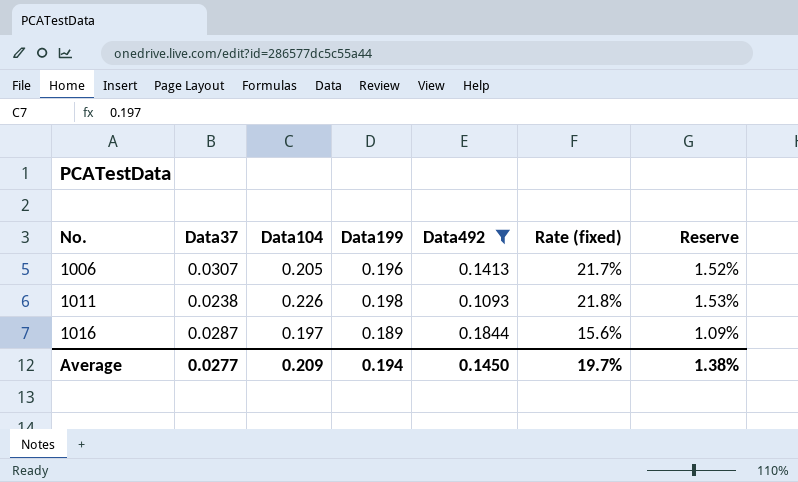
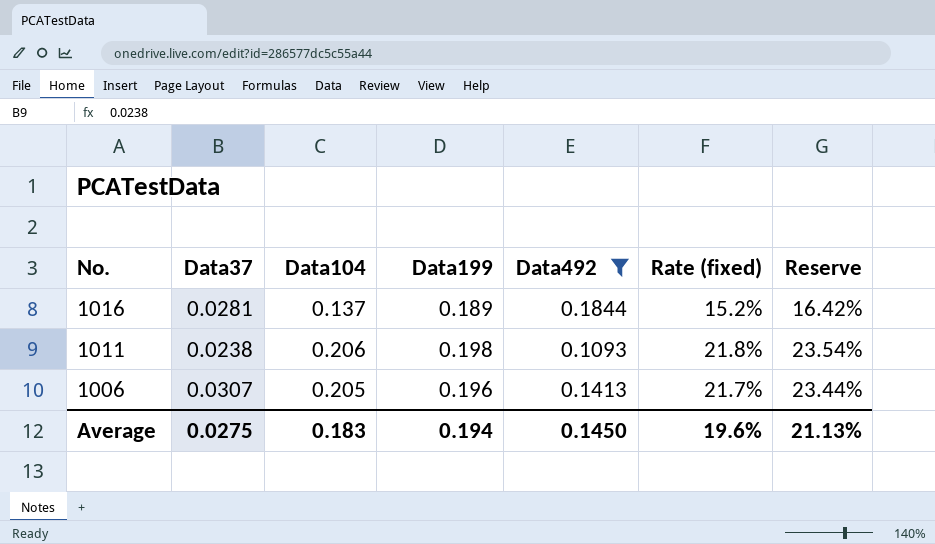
row order: No. ascending -> No. descending
column Reserve | formula: [Rate (fixed)] * 0.07 -> [Rate (fixed)] * 1.08
1016 | Data37: 0.0287 -> 0.0281
1016 | Data104: 0.197 -> 0.137
1016 | Rate (fixed): 15.6% -> 15.2%
1011 | Data104: 0.226 -> 0.206
Average | Data37: 0.0277 -> 0.0275
Average | Data104: 0.209 -> 0.183
Average | Rate (fixed): 19.7% -> 19.6%
Average | Reserve: 1.38% -> 21.13%

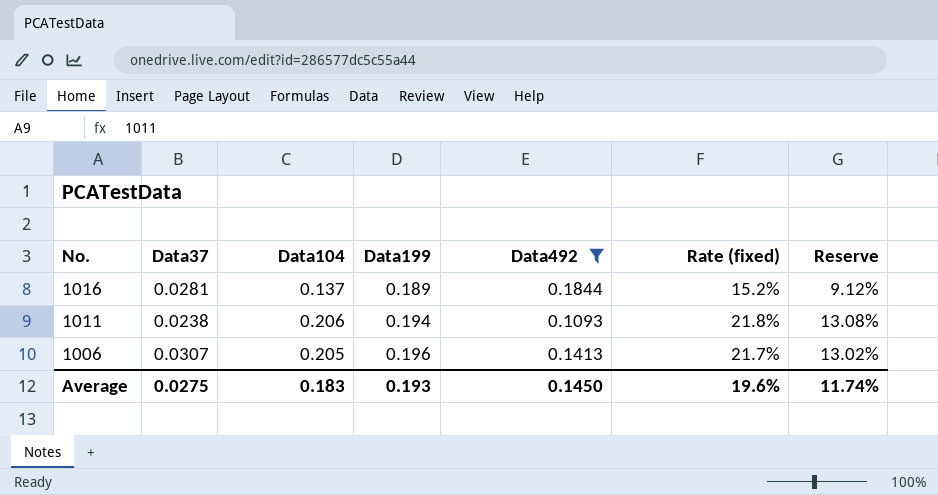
column Reserve | formula: [Rate (fixed)] * 1.08 -> [Rate (fixed)] * 0.6
1011 | Data199: 0.198 -> 0.194
Average | Data199: 0.194 -> 0.193
Average | Reserve: 21.13% -> 11.74%

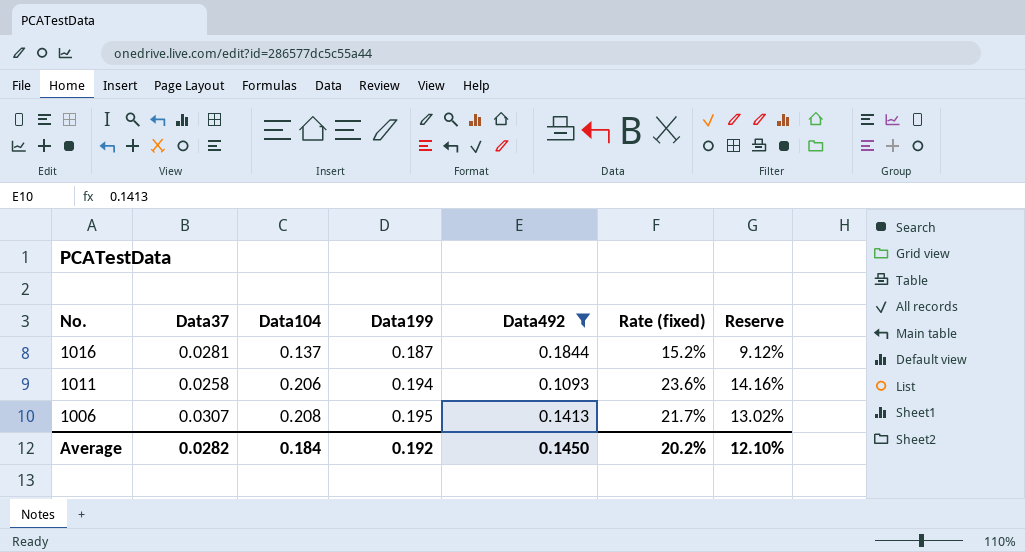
1016 | Data199: 0.189 -> 0.187
1011 | Data37: 0.0238 -> 0.0258
1011 | Rate (fixed): 21.8% -> 23.6%
1011 | Reserve: 13.08% -> 14.16%
1006 | Data104: 0.205 -> 0.208
1006 | Data199: 0.196 -> 0.195
Average | Data37: 0.0275 -> 0.0282
Average | Data104: 0.183 -> 0.184
Average | Data199: 0.193 -> 0.192
Average | Rate (fixed): 19.6% -> 20.2%
Average | Reserve: 11.74% -> 12.10%

